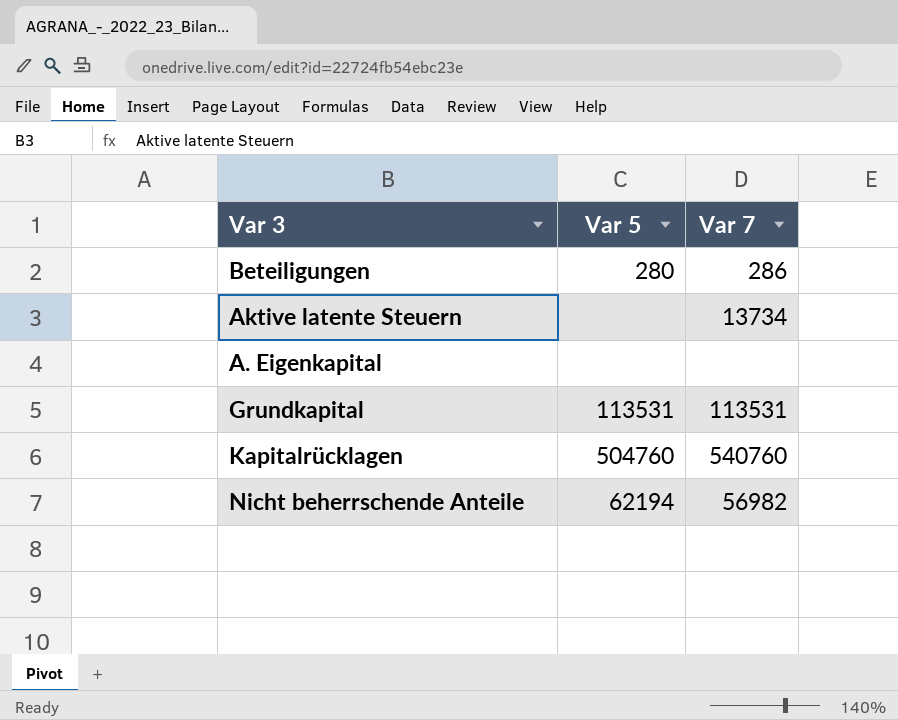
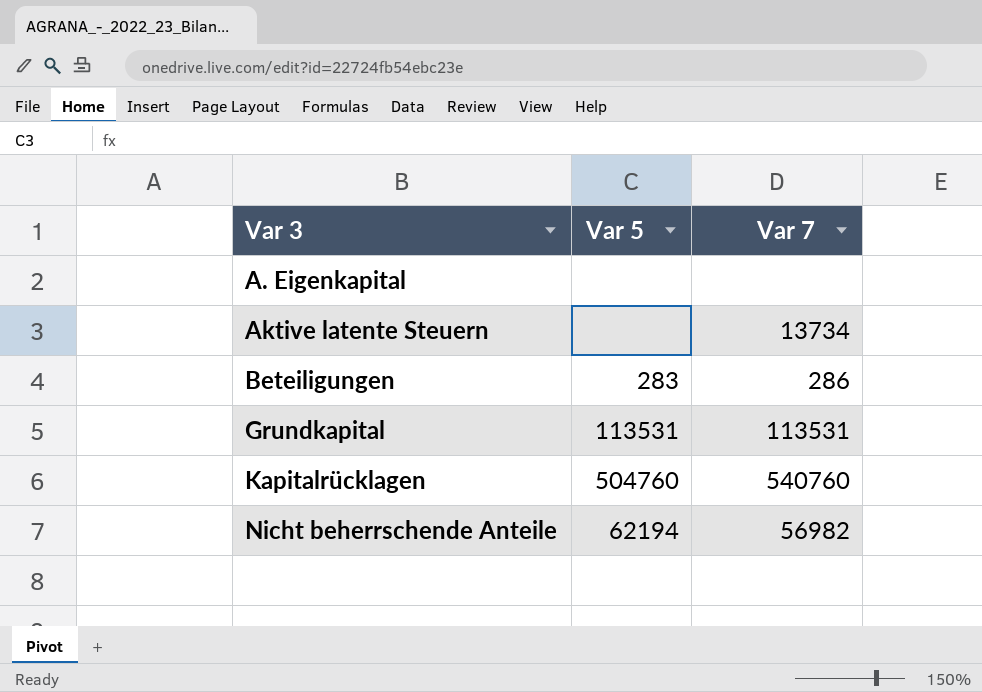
row order: none -> Var 3 ascending
Beteiligungen | Var 5: 280 -> 283

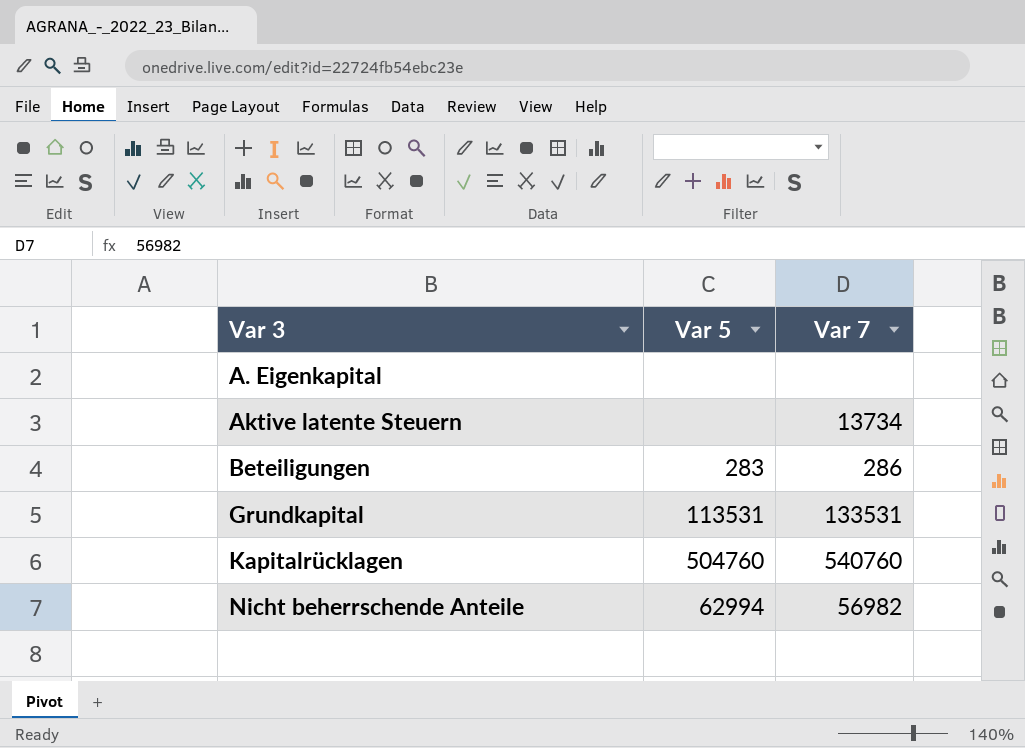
Grundkapital | Var 7: 113531 -> 133531
Nicht beherrschende Anteile | Var 5: 62194 -> 62994

